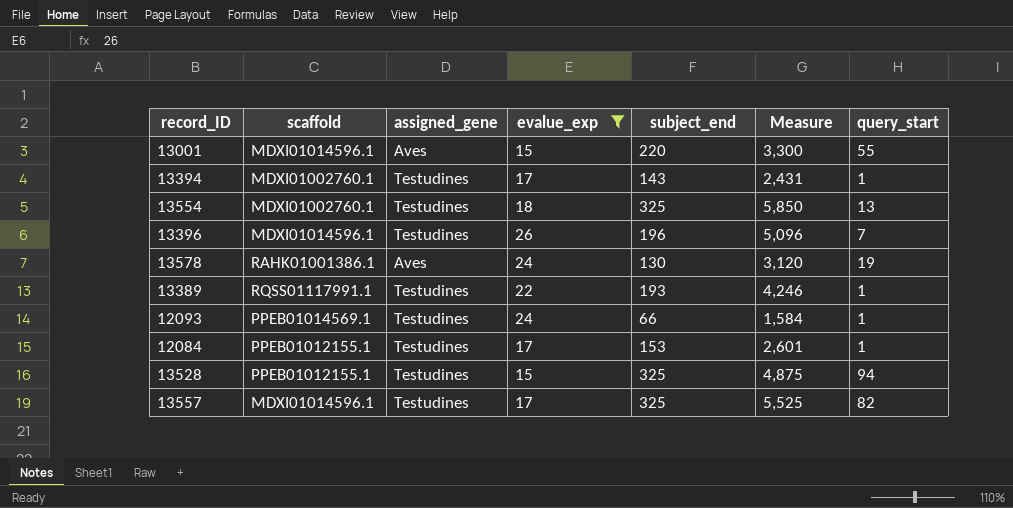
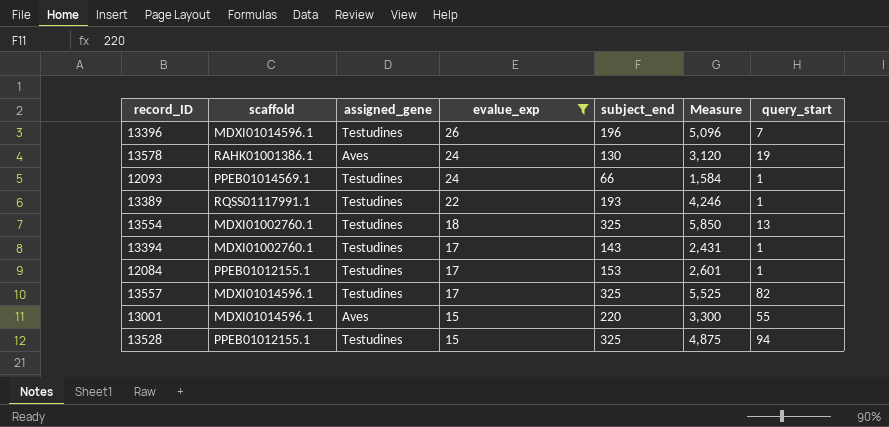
row order: none -> evalue_exp descending

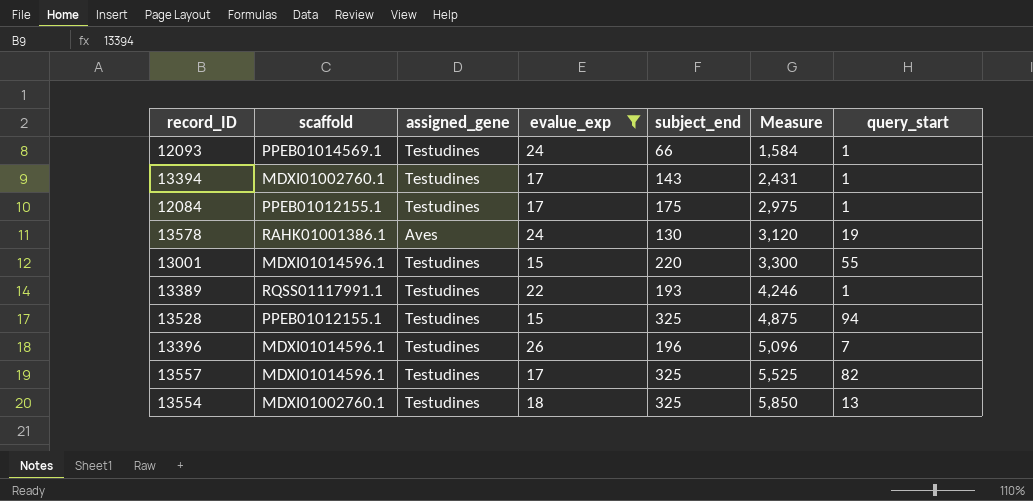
row order: evalue_exp descending -> Measure ascending
12084 | subject_end: 153 -> 175
12084 | Measure: 2,601 -> 2,975
13001 | assigned_gene: Aves -> Testudines

